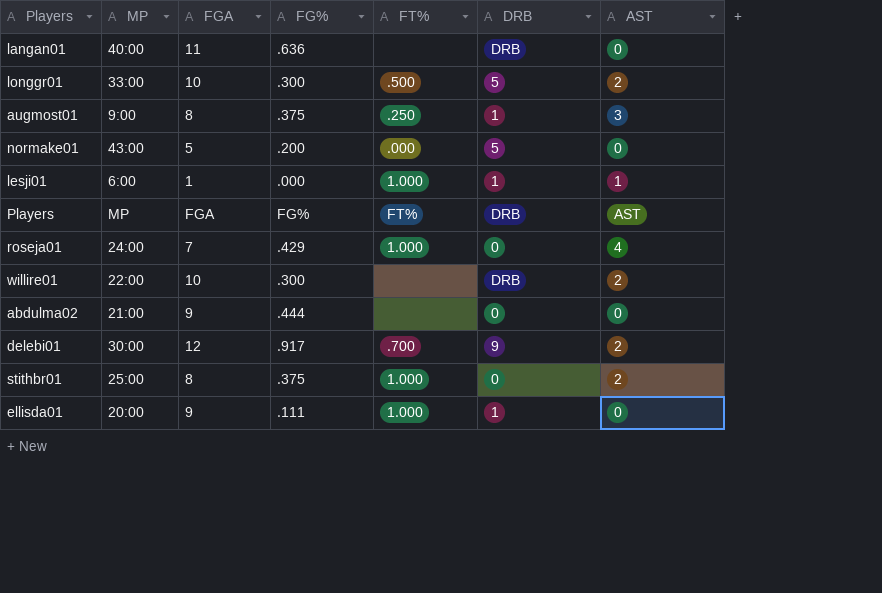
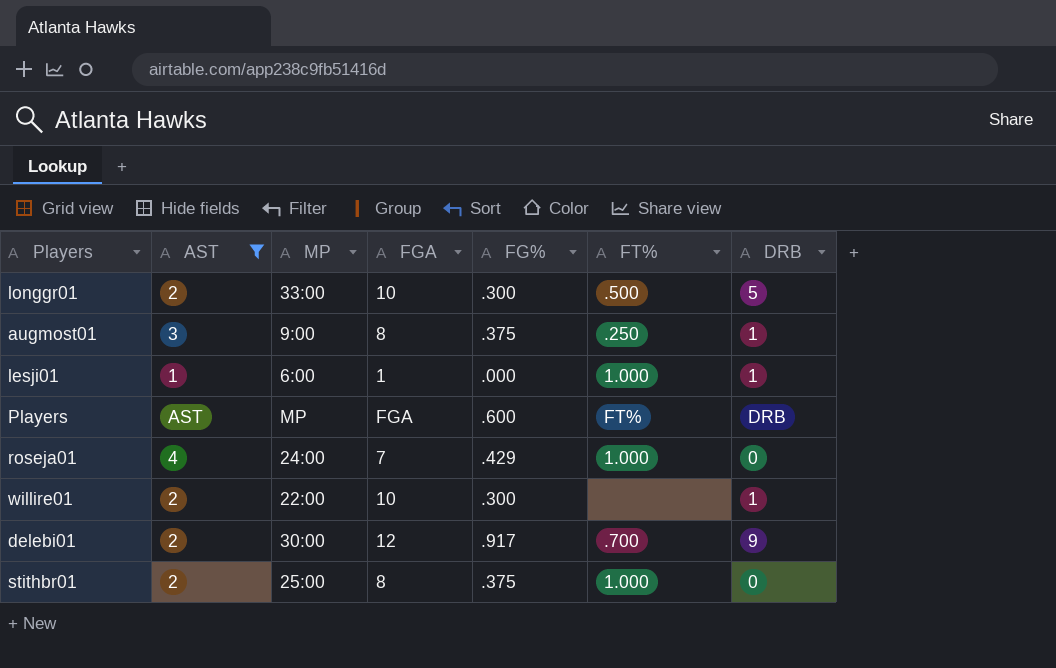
filter: none -> AST != 0
column AST | position: 7 -> 2
Players | FG%: FG% -> .600
willire01 | DRB: DRB -> 1

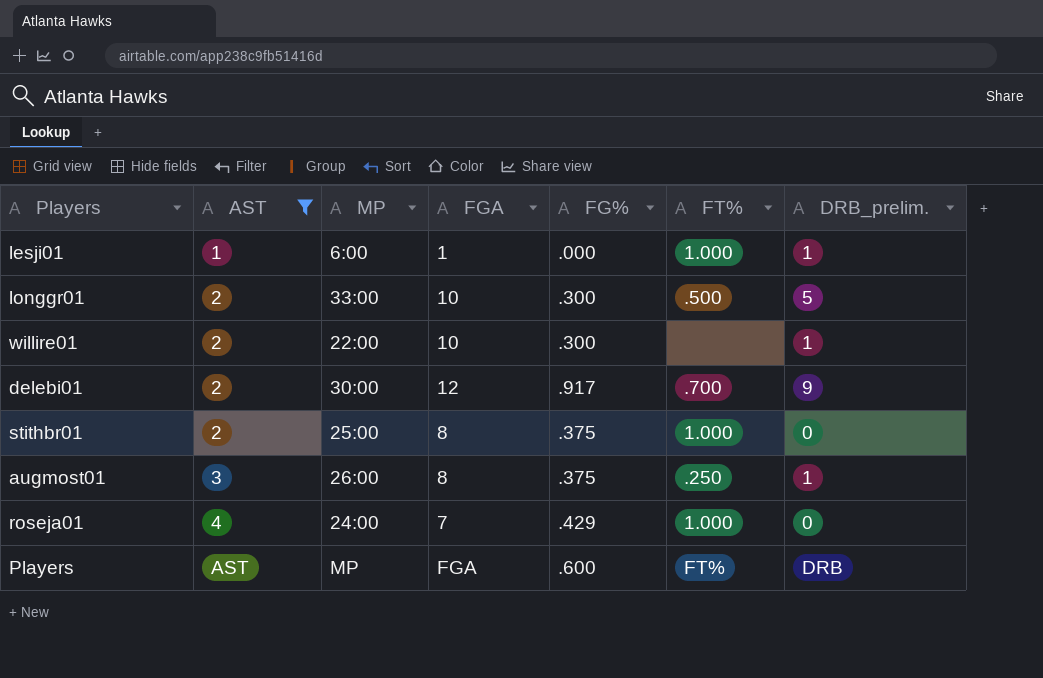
row order: none -> AST ascending
column name: DRB -> DRB_prelim.
augmost01 | MP: 9:00 -> 26:00

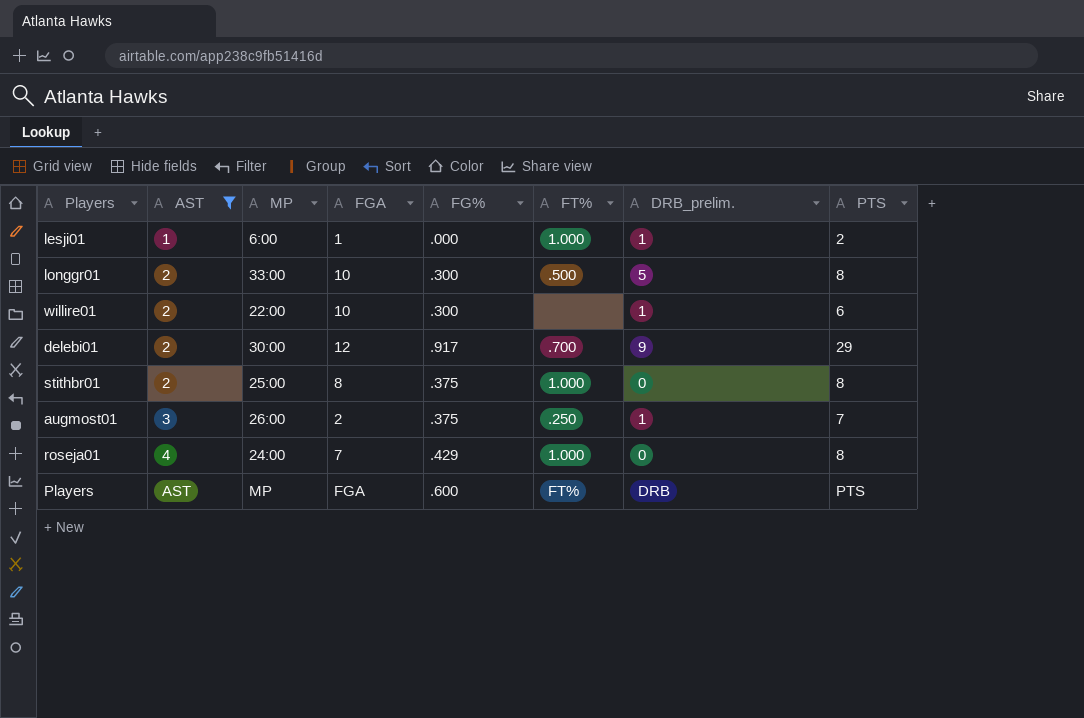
column PTS | position: none -> 8
augmost01 | FGA: 8 -> 2

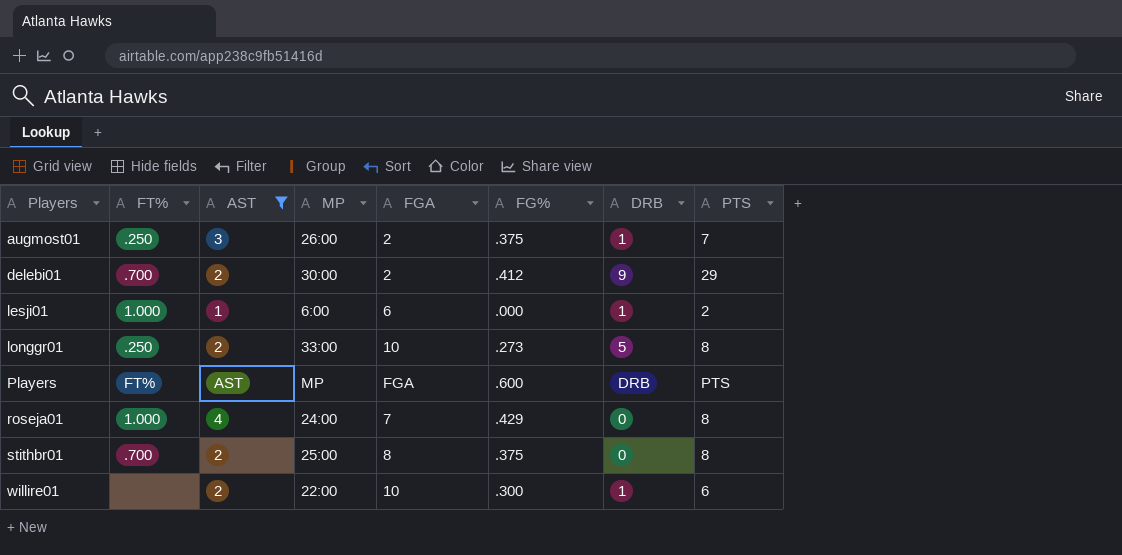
row order: AST ascending -> Players ascending
column FT% | position: 6 -> 2
column name: DRB_prelim. -> DRB
delebi01 | FGA: 12 -> 2
delebi01 | FG%: .917 -> .412
lesji01 | FGA: 1 -> 6
longgr01 | FT%: .500 -> .250
longgr01 | FG%: .300 -> .273
stithbr01 | FT%: 1.000 -> .700

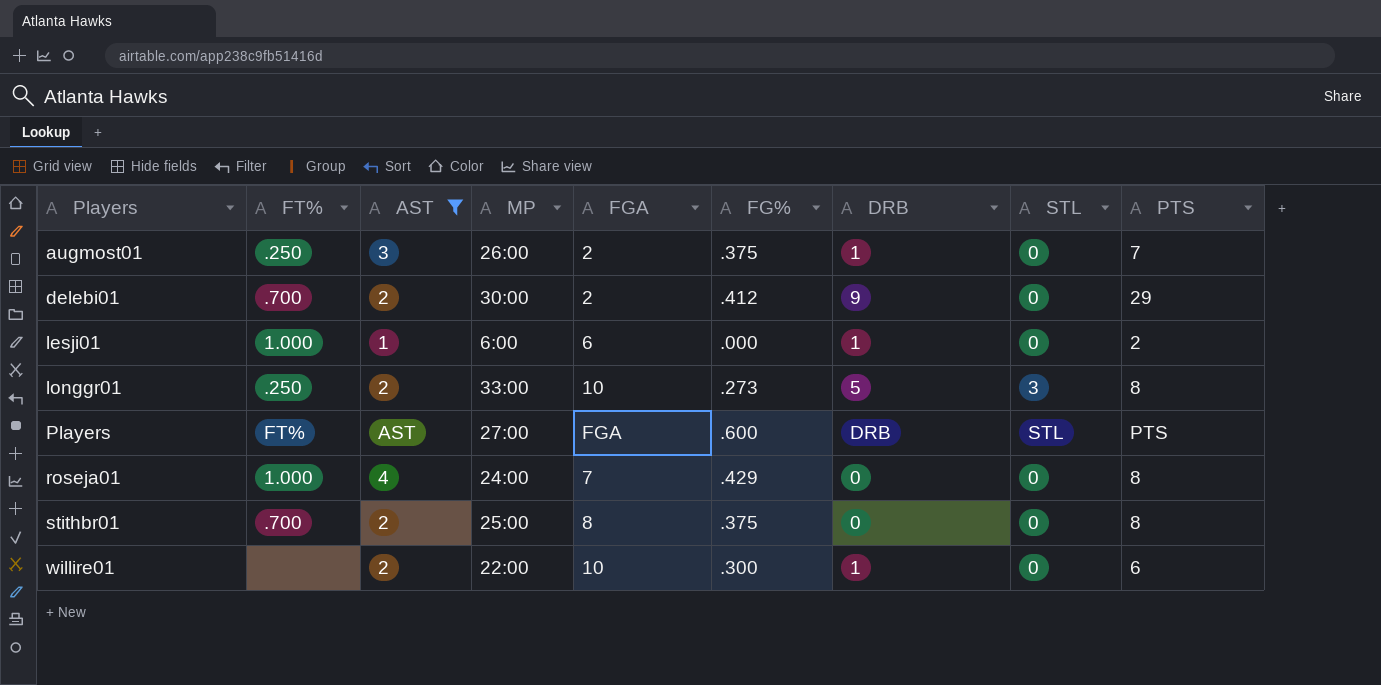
column STL | position: none -> 8
Players | MP: MP -> 27:00

